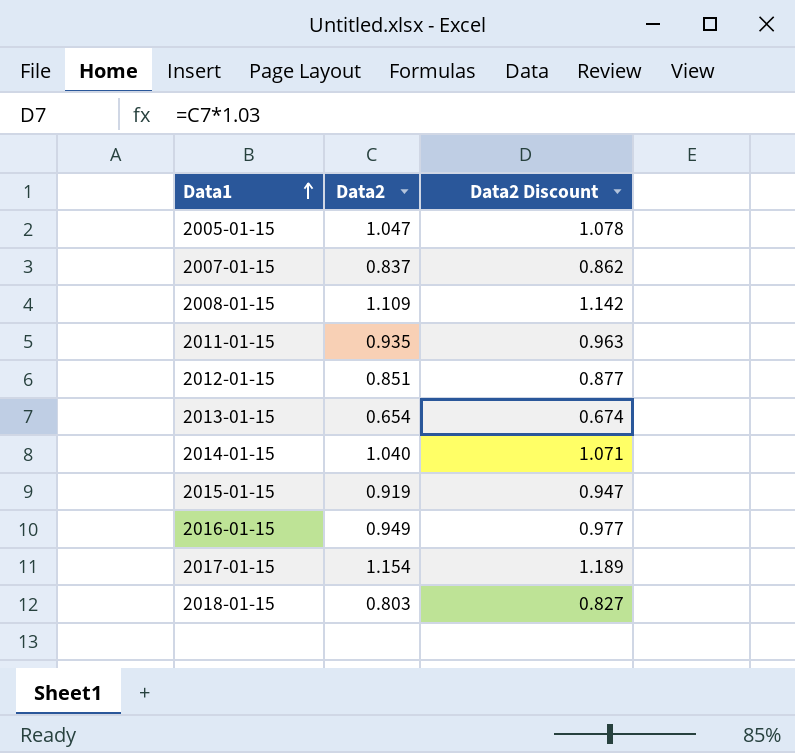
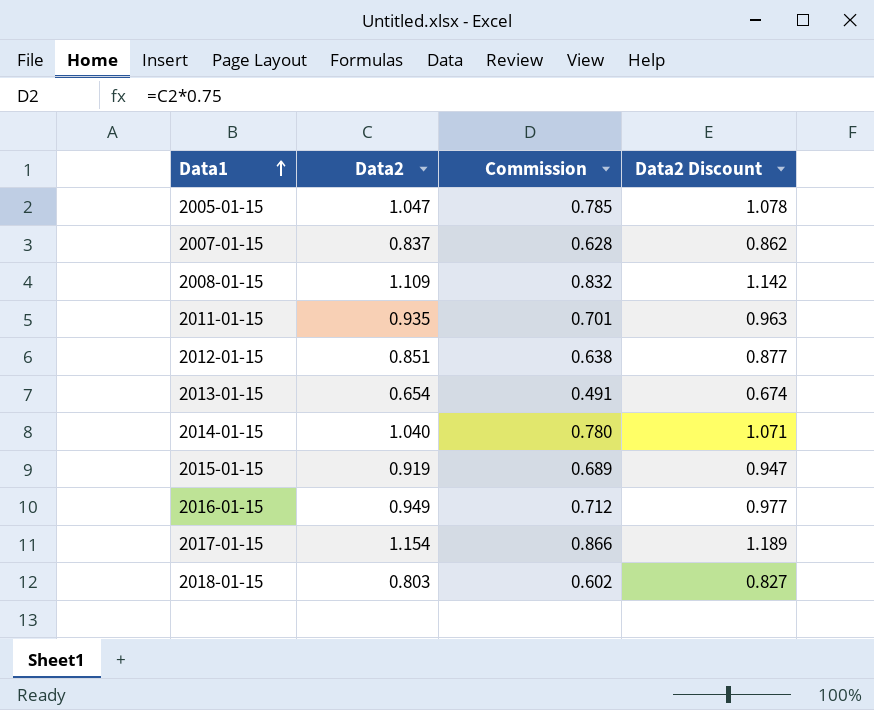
column Commission | formula: none -> [Data2] * 0.75

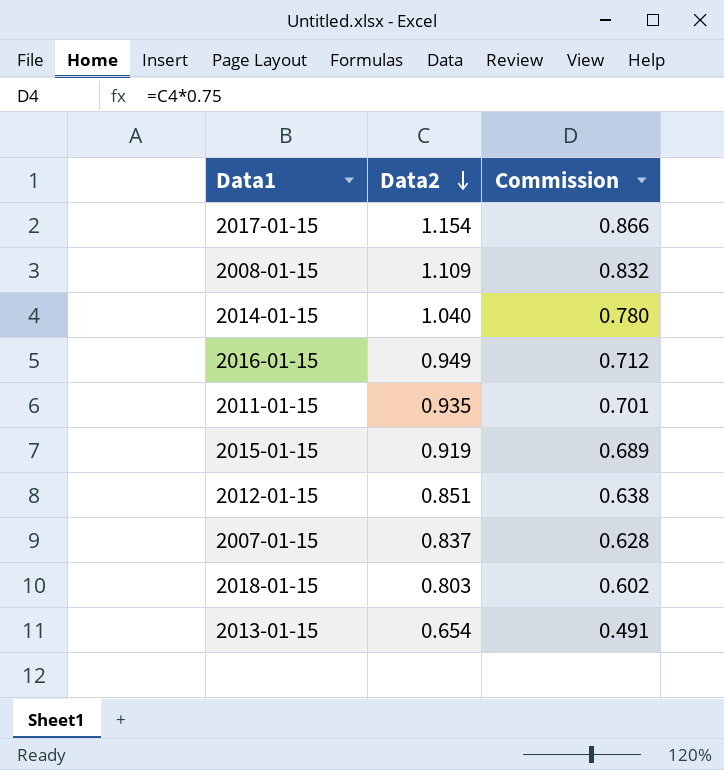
row order: Data1 ascending -> Data2 descending
column Data2 Discount | formula: [Data2] * 1.03 -> none
row 2005-01-15: 1.047 | 0.785 | 1.078 -> none

